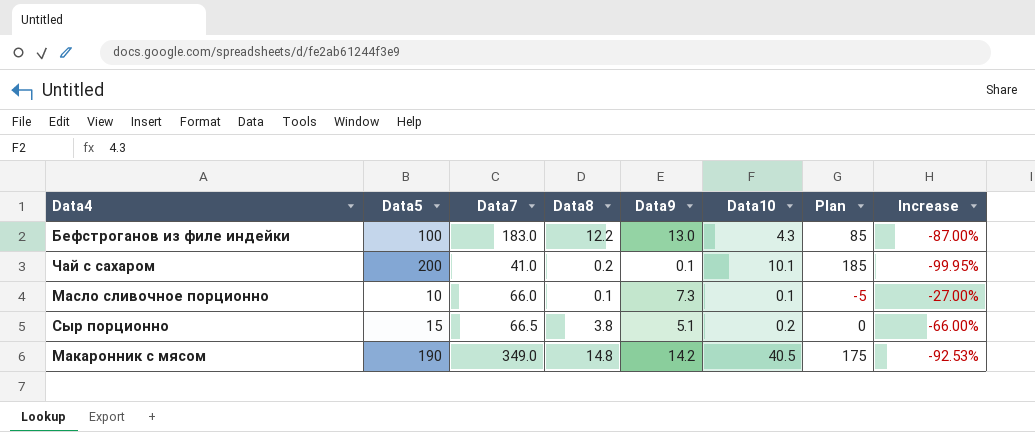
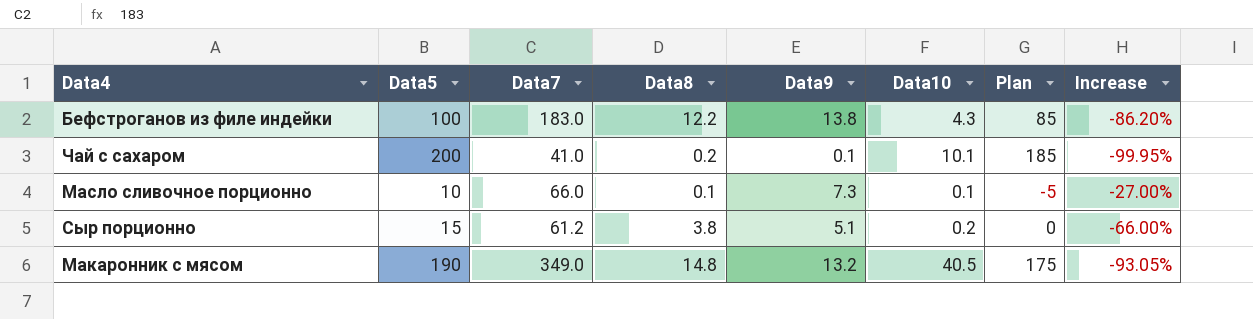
Бефстроганов из филе индейки | Data9: 13.0 -> 13.8
Бефстроганов из филе индейки | Increase: -87.00% -> -86.20%
Сыр порционно | Data7: 66.5 -> 61.2
Макаронник с мясом | Data9: 14.2 -> 13.2
Макаронник с мясом | Increase: -92.53% -> -93.05%

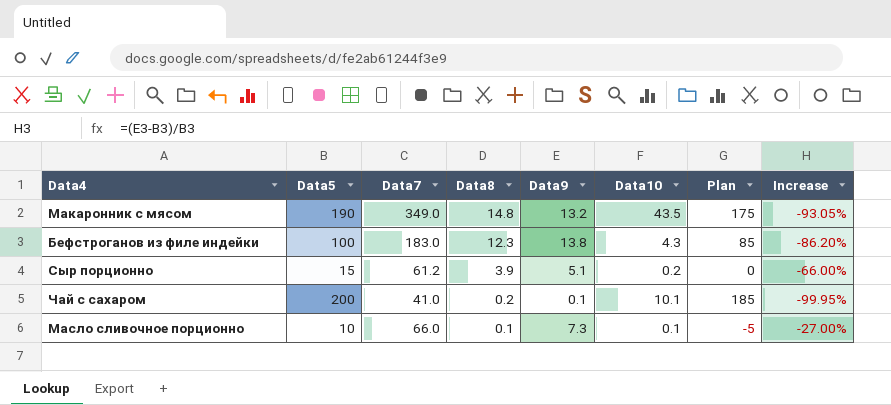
row order: none -> Data8 descending
Макаронник с мясом | Data10: 40.5 -> 43.5
Бефстроганов из филе индейки | Data8: 12.2 -> 12.3
Сыр порционно | Data8: 3.8 -> 3.9

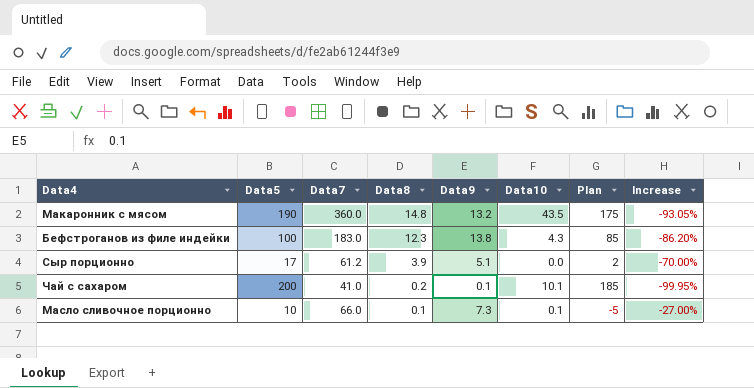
Макаронник с мясом | Data7: 349.0 -> 360.0
Сыр порционно | Data5: 15 -> 17
Сыр порционно | Data10: 0.2 -> 0.0
Сыр порционно | Plan: 0 -> 2
Сыр порционно | Increase: -66.00% -> -70.00%

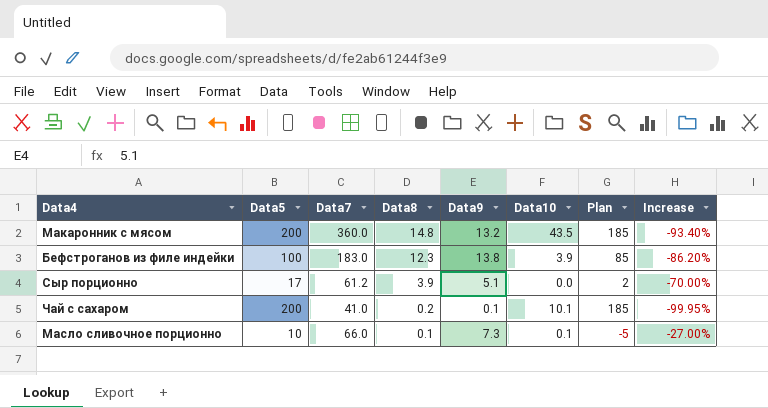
Макаронник с мясом | Data5: 190 -> 200
Макаронник с мясом | Plan: 175 -> 185
Макаронник с мясом | Increase: -93.05% -> -93.40%
Бефстроганов из филе индейки | Data10: 4.3 -> 3.9

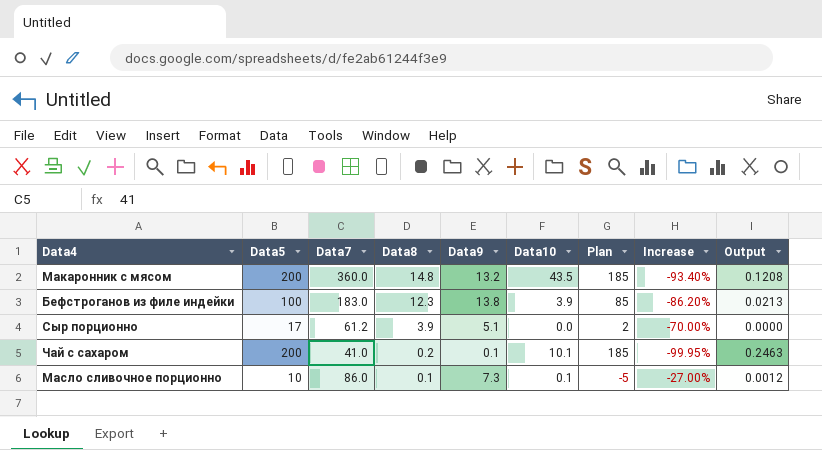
column Output | formula: none -> [Data10] / [Data7]
Масло сливочное порционно | Data7: 66.0 -> 86.0

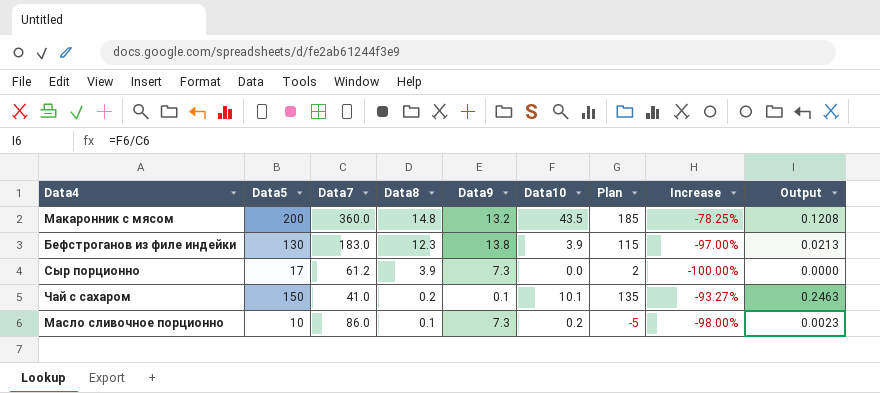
column Increase | formula: ([Data9] - [Data5]) / [Data5] -> ([Data10] - [Data5]) / [Data5]
Бефстроганов из филе индейки | Data5: 100 -> 130
Бефстроганов из филе индейки | Plan: 85 -> 115
Сыр порционно | Data9: 5.1 -> 7.3
Чай с сахаром | Data5: 200 -> 150
Чай с сахаром | Plan: 185 -> 135
Масло сливочное порционно | Data10: 0.1 -> 0.2
Масло сливочное порционно | Output: 0.0012 -> 0.0023

